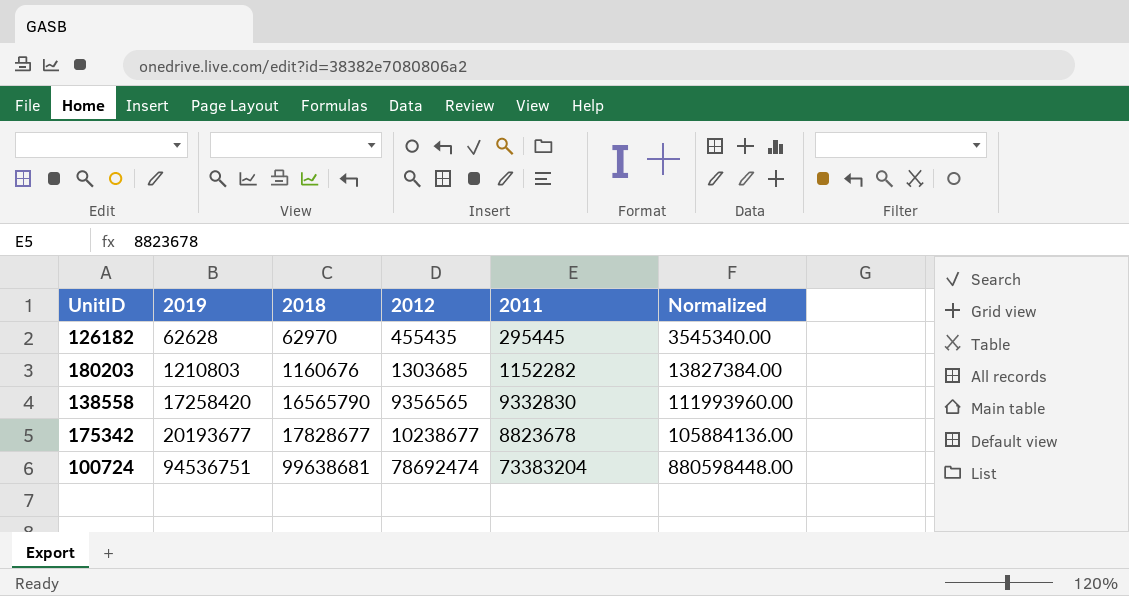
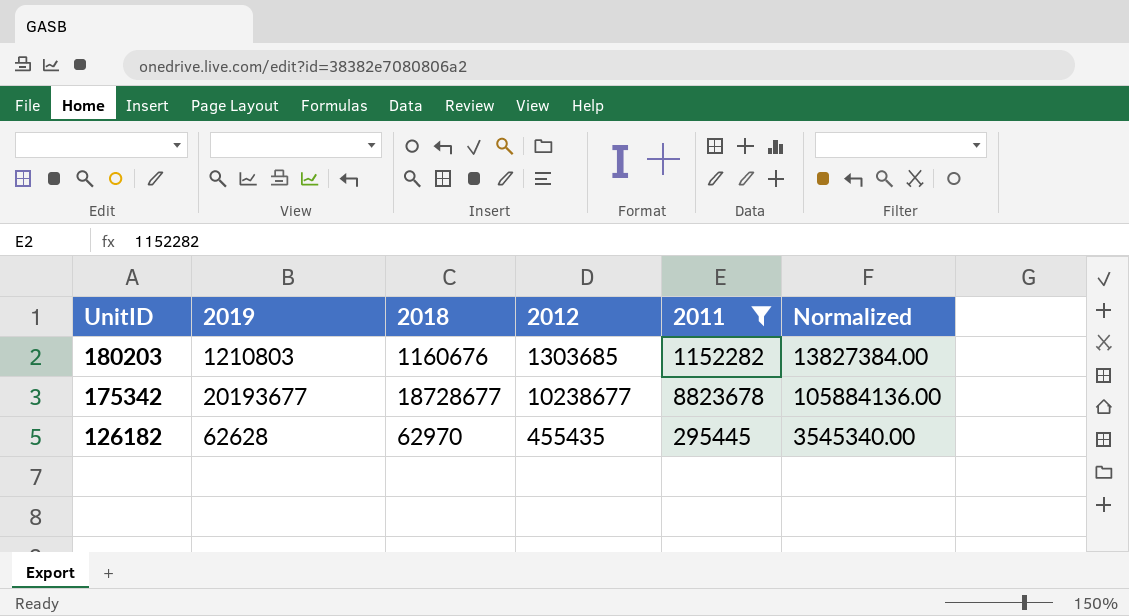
filter: none -> 2011 <= 8823678
row order: 2019 ascending -> UnitID descending
175342 | 2018: 17828677 -> 18728677

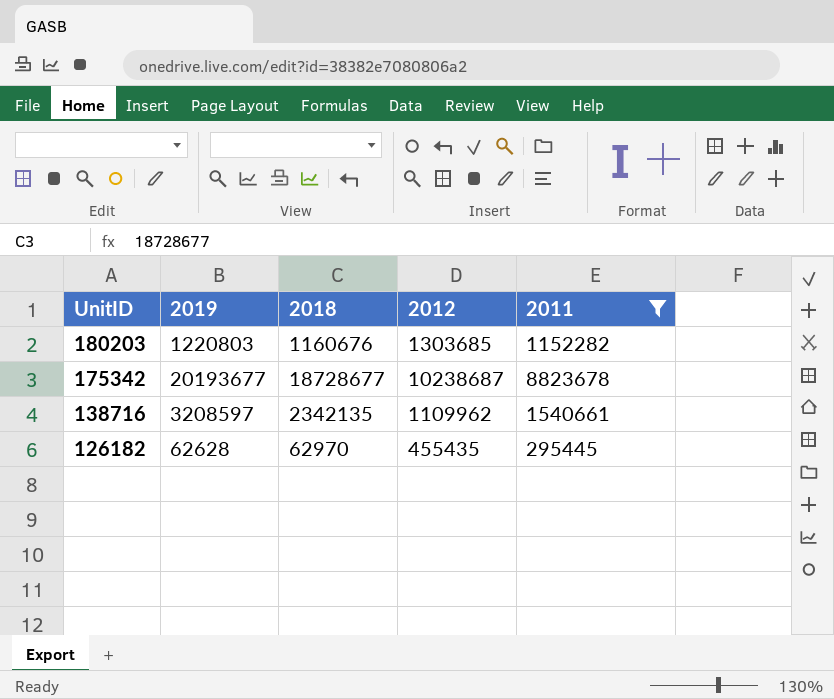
column Normalized | formula: [2011] * 12 -> none
180203 | 2019: 1210803 -> 1220803
175342 | 2012: 10238677 -> 10238687
row 138716: none -> 3208597 | 2342135 | 1109962 | 1540661

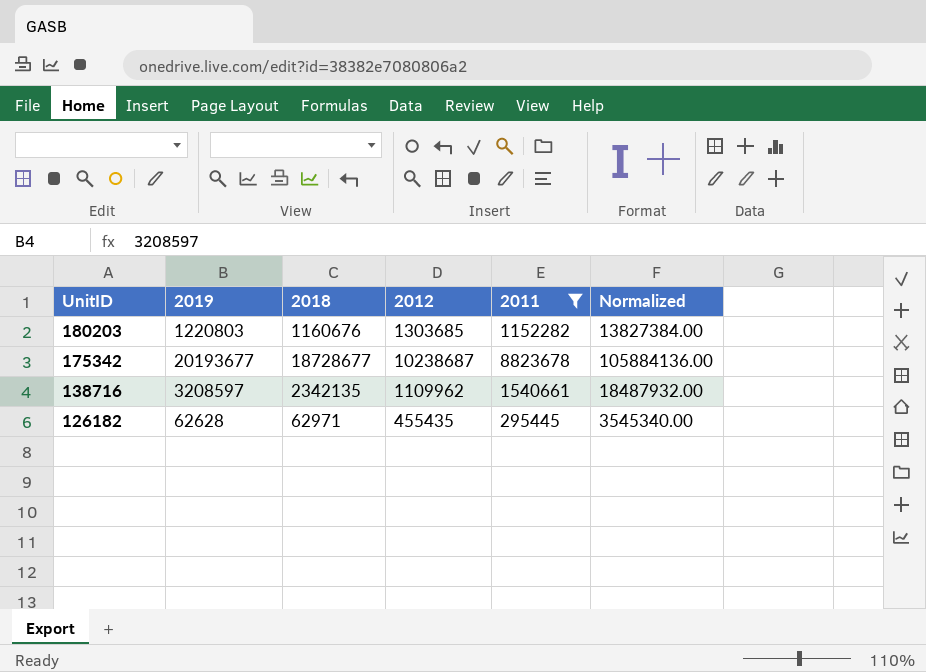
column Normalized | formula: none -> [2011] * 12
126182 | 2018: 62970 -> 62971

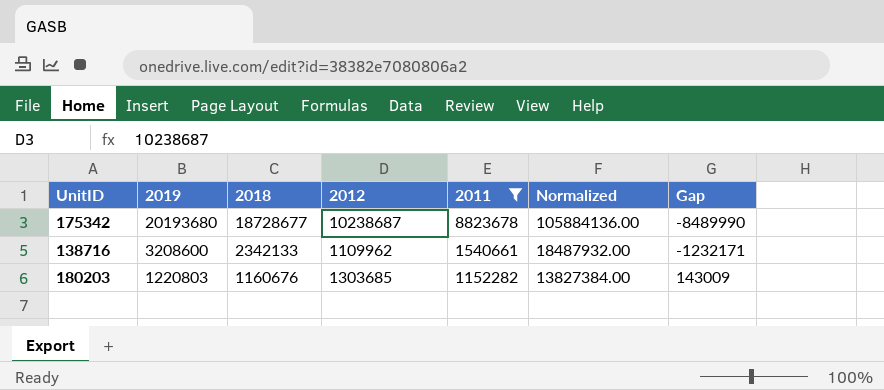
row order: UnitID descending -> 2019 descending
column Gap | formula: none -> [2012] - [2018]
row 126182: 62628 | 62971 | 455435 | 295445 | 3545340.00 -> none
175342 | 2019: 20193677 -> 20193680
138716 | 2019: 3208597 -> 3208600
138716 | 2018: 2342135 -> 2342133

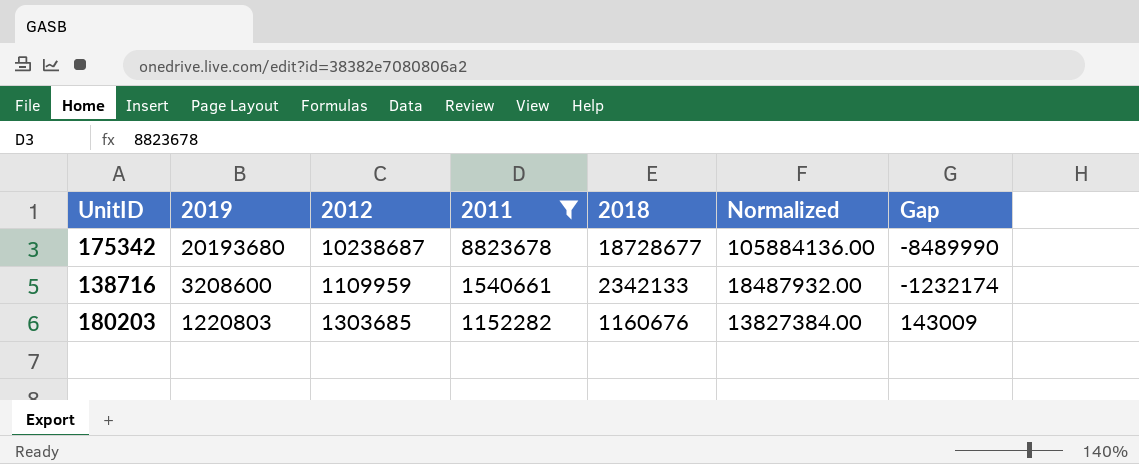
column 2018 | position: 3 -> 5
138716 | 2012: 1109962 -> 1109959
138716 | Gap: -1232171 -> -1232174

